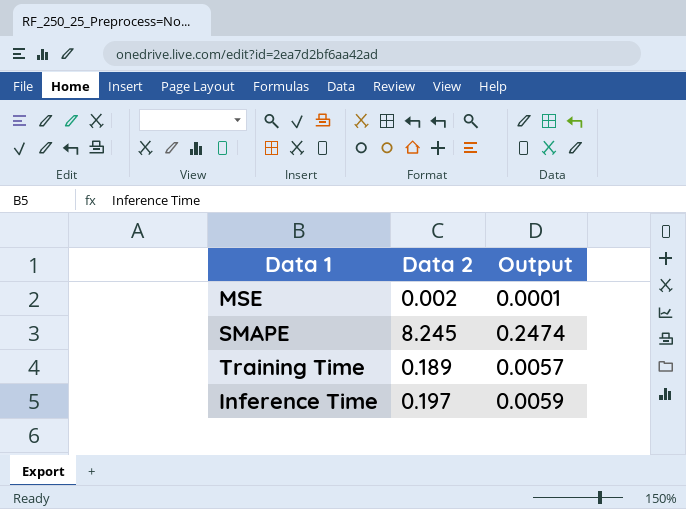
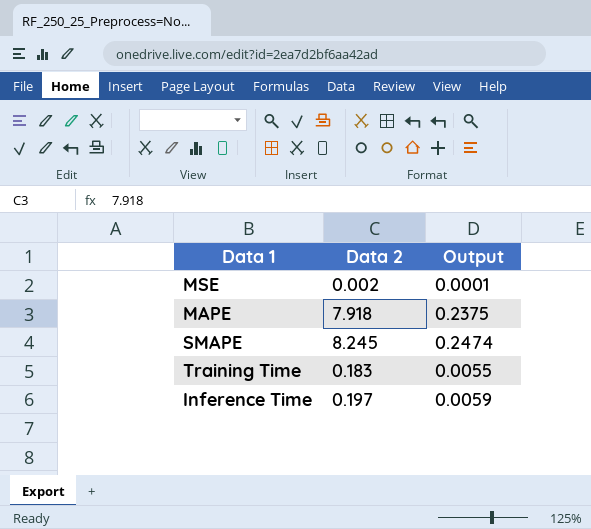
row MAPE: none -> 7.918 | 0.2375
Training Time | Data 2: 0.189 -> 0.183
Training Time | Output: 0.0057 -> 0.0055

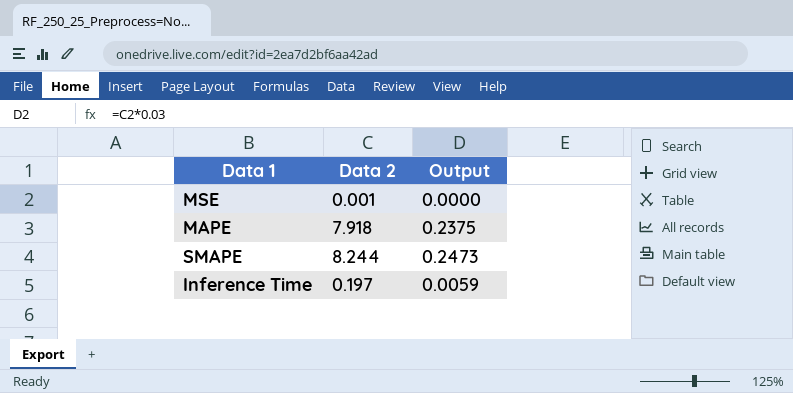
row Training Time: 0.183 | 0.0055 -> none
MSE | Data 2: 0.002 -> 0.001
MSE | Output: 0.0001 -> 0.0000
SMAPE | Data 2: 8.245 -> 8.244
SMAPE | Output: 0.2474 -> 0.2473

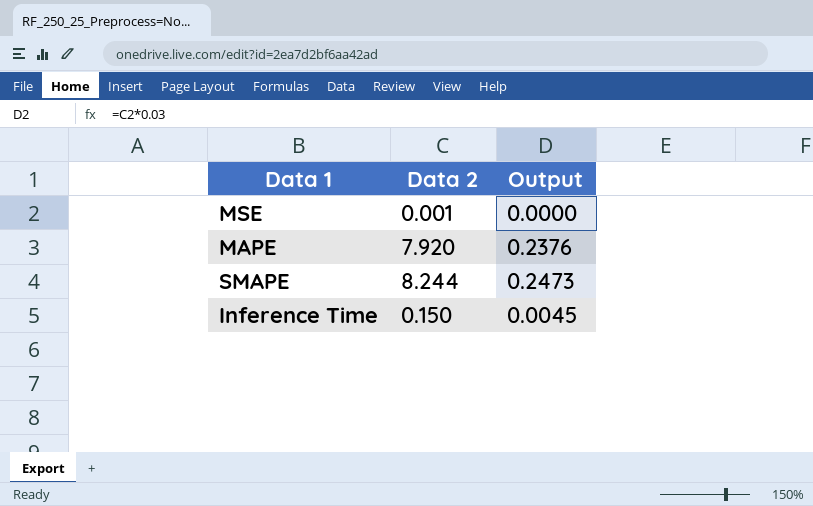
MAPE | Data 2: 7.918 -> 7.920
MAPE | Output: 0.2375 -> 0.2376
Inference Time | Data 2: 0.197 -> 0.150
Inference Time | Output: 0.0059 -> 0.0045

